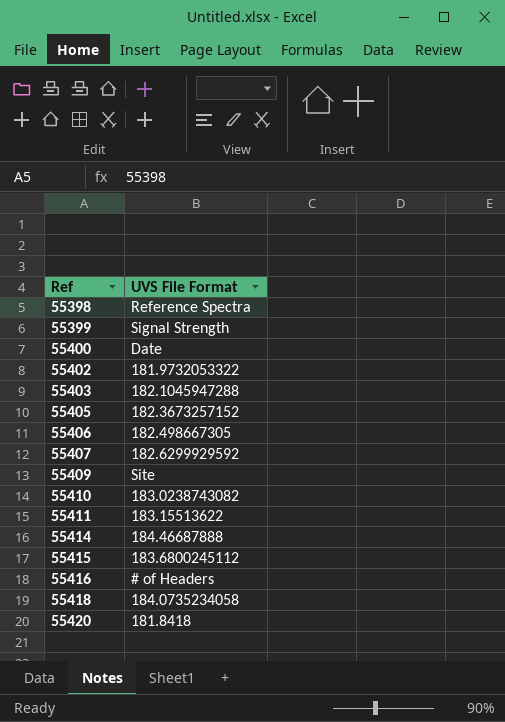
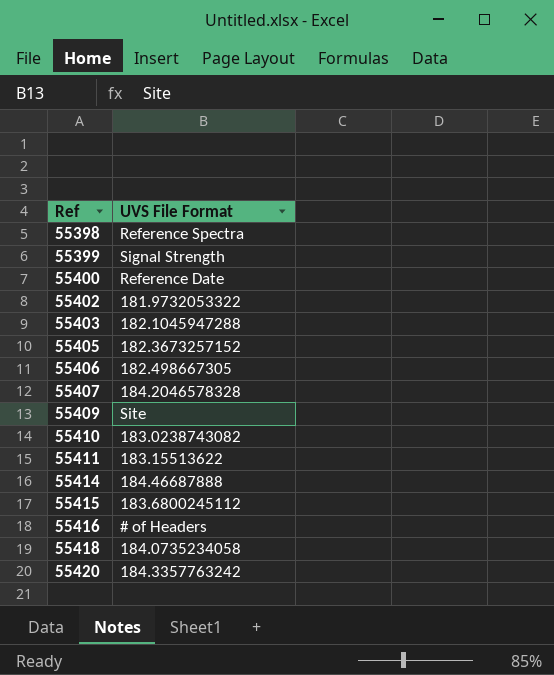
55400 | UVS File Format: Date -> Reference Date
55407 | UVS File Format: 182.6299929592 -> 184.2046578328
55420 | UVS File Format: 181.8418 -> 184.3357763242

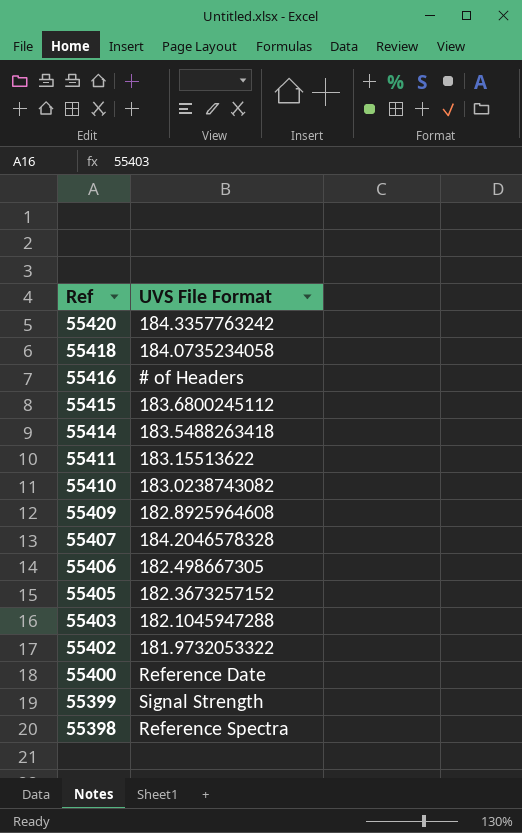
row order: Ref ascending -> Ref descending
55414 | UVS File Format: 184.46687888 -> 183.5488263418
55409 | UVS File Format: Site -> 182.8925964608

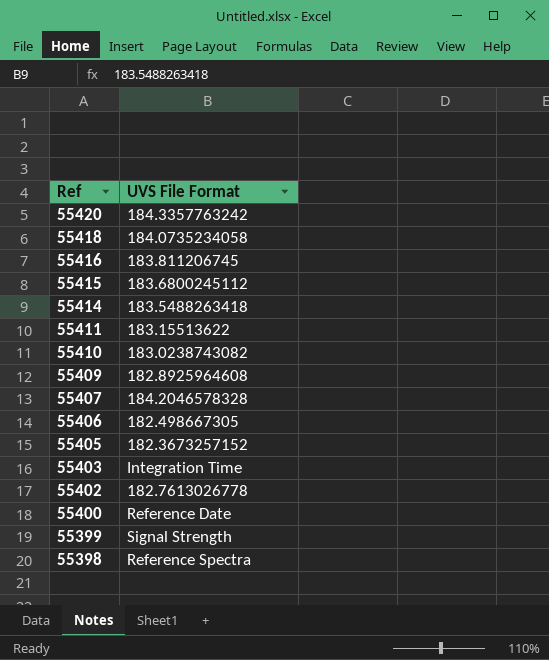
55416 | UVS File Format: # of Headers -> 183.811206745
55403 | UVS File Format: 182.1045947288 -> Integration Time
55402 | UVS File Format: 181.9732053322 -> 182.7613026778

